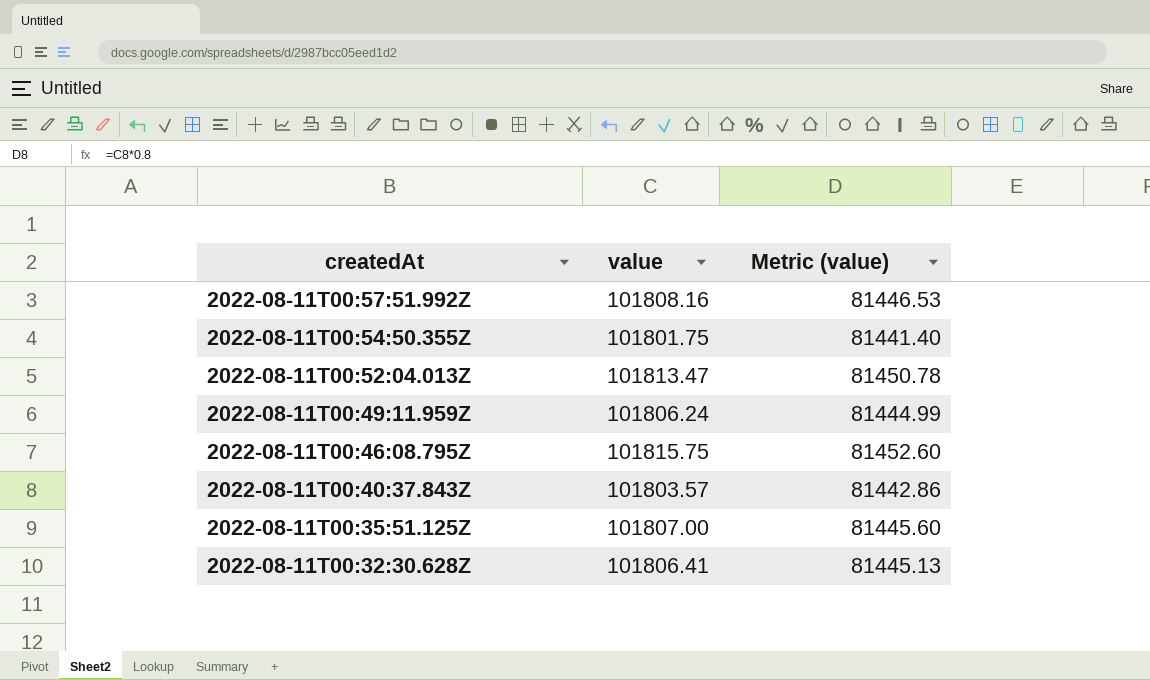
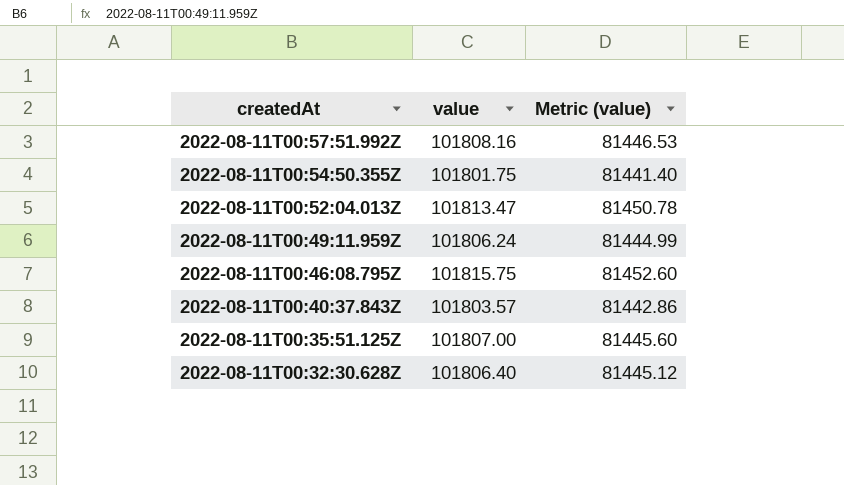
2022-08-11T00:32:30.628Z | value: 101806.41 -> 101806.40
2022-08-11T00:32:30.628Z | Metric (value): 81445.13 -> 81445.12

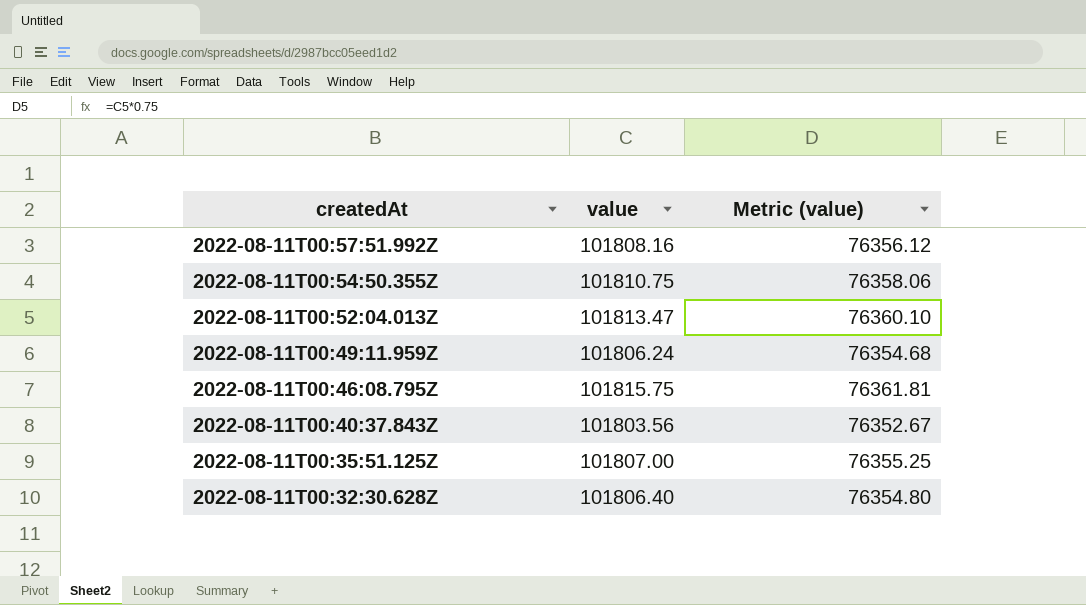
column Metric (value) | formula: [value] * 0.8 -> [value] * 0.75
2022-08-11T00:54:50.355Z | value: 101801.75 -> 101810.75
2022-08-11T00:40:37.843Z | value: 101803.57 -> 101803.56

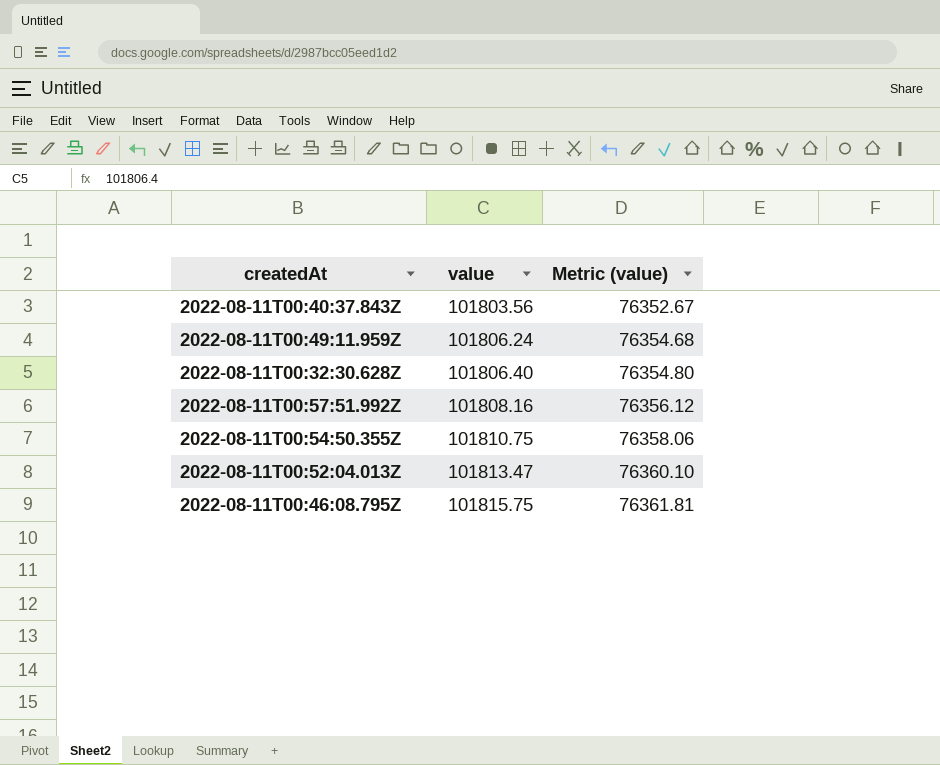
row order: createdAt descending -> value ascending
row 2022-08-11T00:35:51.125Z: 101807.00 | 76355.25 -> none

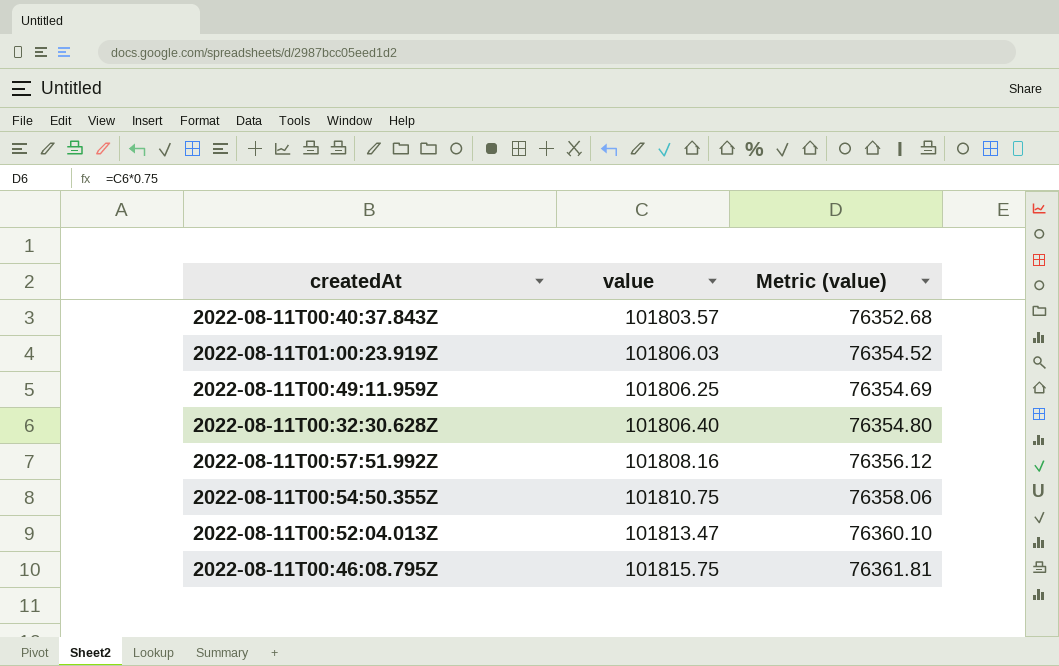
2022-08-11T00:40:37.843Z | value: 101803.56 -> 101803.57
2022-08-11T00:40:37.843Z | Metric (value): 76352.67 -> 76352.68
row 2022-08-11T01:00:23.919Z: none -> 101806.03 | 76354.52
2022-08-11T00:49:11.959Z | value: 101806.24 -> 101806.25
2022-08-11T00:49:11.959Z | Metric (value): 76354.68 -> 76354.69

